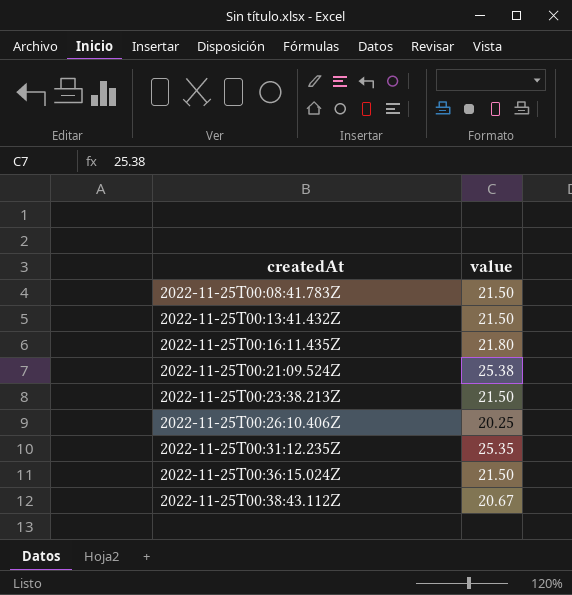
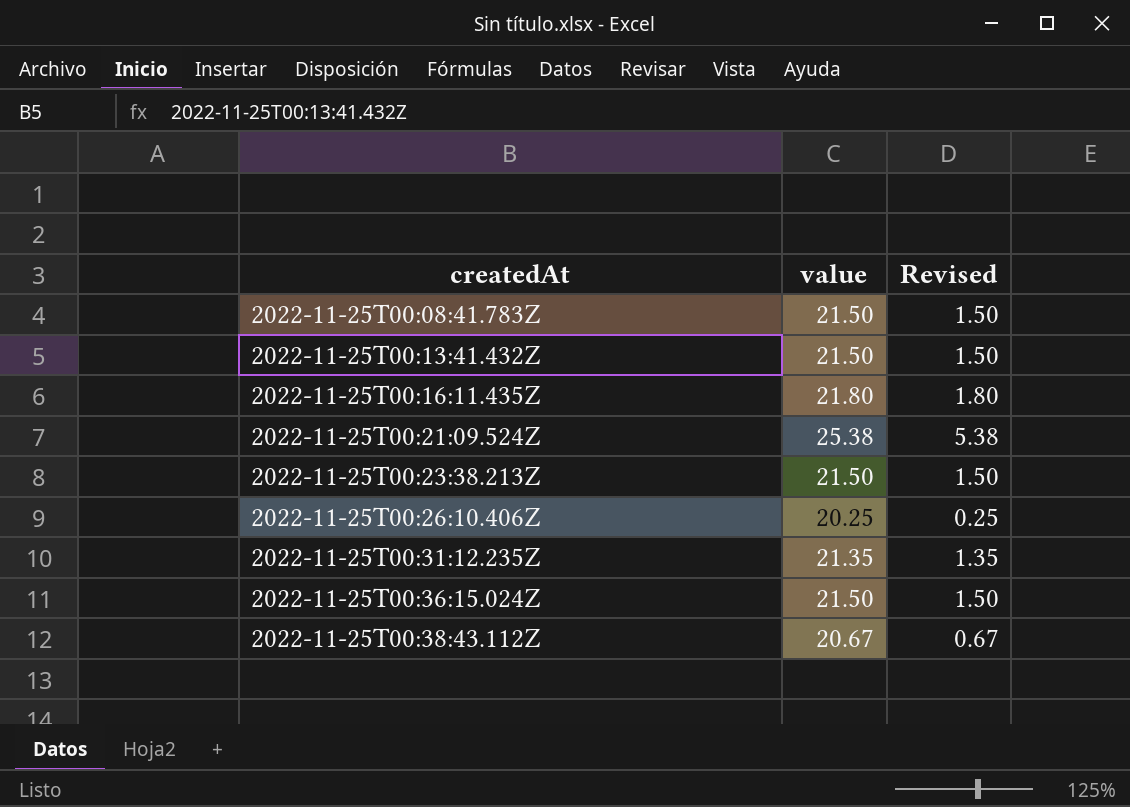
column Revised | formula: none -> [value] - 20
2022-11-25T00:31:12.235Z | value: 25.35 -> 21.35

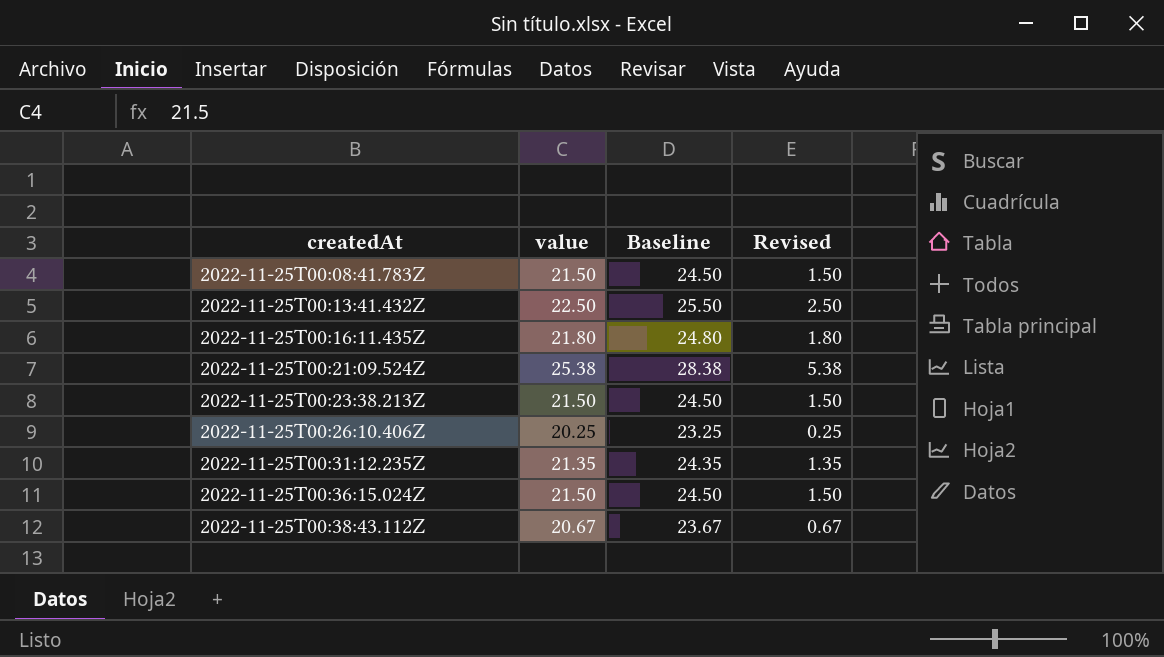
column Baseline | formula: none -> [value] + 3
2022-11-25T00:13:41.432Z | value: 21.50 -> 22.50
2022-11-25T00:13:41.432Z | Revised: 1.50 -> 2.50

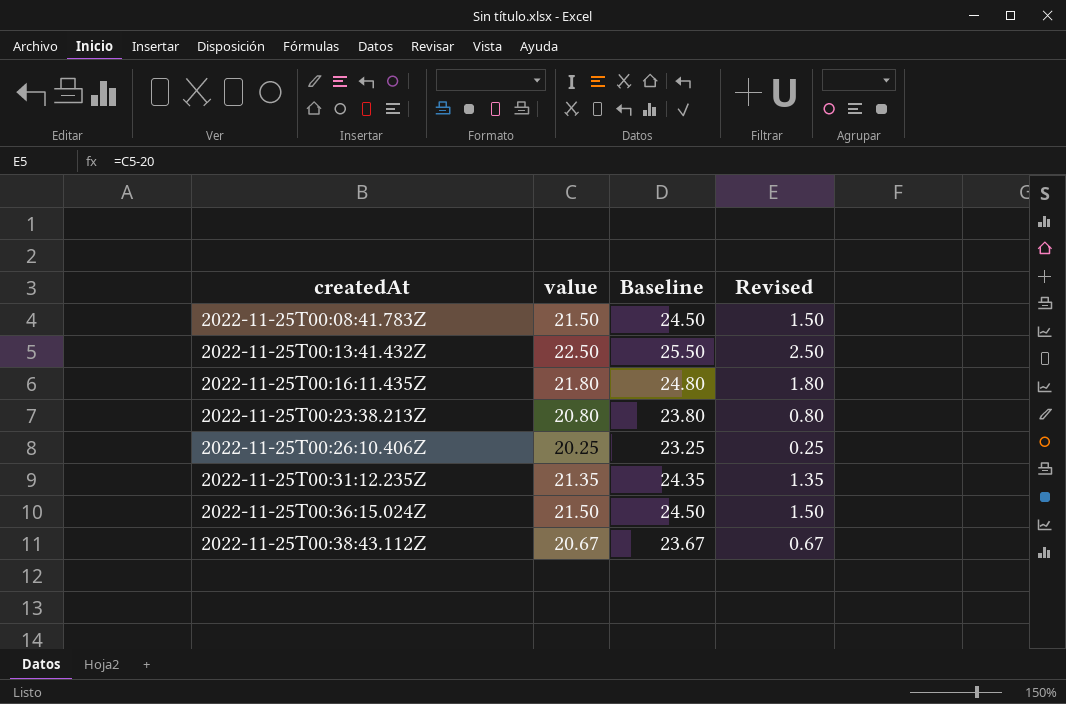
row 2022-11-25T00:21:09.524Z: 25.38 | 28.38 | 5.38 -> none
2022-11-25T00:23:38.213Z | value: 21.50 -> 20.80
2022-11-25T00:23:38.213Z | Baseline: 24.50 -> 23.80
2022-11-25T00:23:38.213Z | Revised: 1.50 -> 0.80

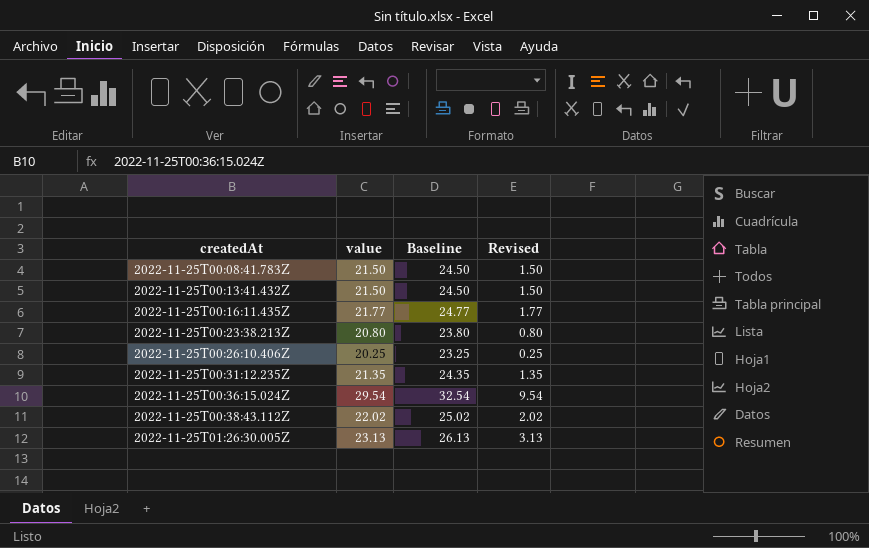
2022-11-25T00:13:41.432Z | value: 22.50 -> 21.50
2022-11-25T00:13:41.432Z | Baseline: 25.50 -> 24.50
2022-11-25T00:13:41.432Z | Revised: 2.50 -> 1.50
2022-11-25T00:16:11.435Z | value: 21.80 -> 21.77
2022-11-25T00:16:11.435Z | Baseline: 24.80 -> 24.77
2022-11-25T00:16:11.435Z | Revised: 1.80 -> 1.77
2022-11-25T00:36:15.024Z | value: 21.50 -> 29.54
2022-11-25T00:36:15.024Z | Baseline: 24.50 -> 32.54
2022-11-25T00:36:15.024Z | Revised: 1.50 -> 9.54
2022-11-25T00:38:43.112Z | value: 20.67 -> 22.02
2022-11-25T00:38:43.112Z | Baseline: 23.67 -> 25.02
2022-11-25T00:38:43.112Z | Revised: 0.67 -> 2.02
row 2022-11-25T01:26:30.005Z: none -> 23.13 | 26.13 | 3.13

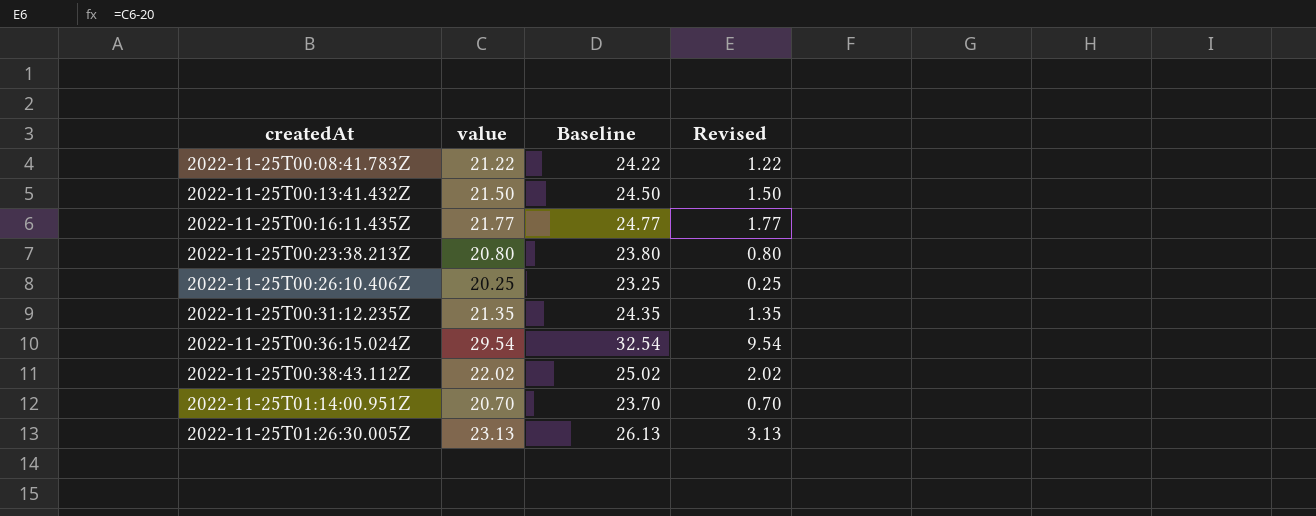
2022-11-25T00:08:41.783Z | value: 21.50 -> 21.22
2022-11-25T00:08:41.783Z | Baseline: 24.50 -> 24.22
2022-11-25T00:08:41.783Z | Revised: 1.50 -> 1.22
row 2022-11-25T01:14:00.951Z: none -> 20.70 | 23.70 | 0.70

